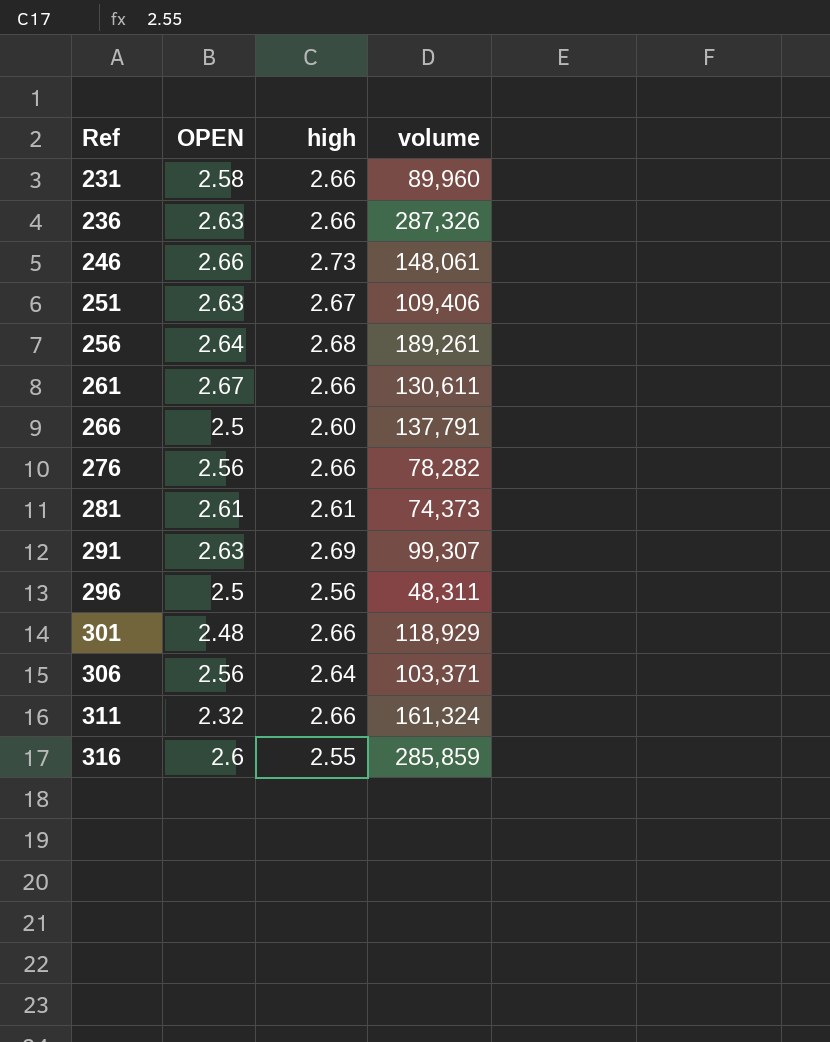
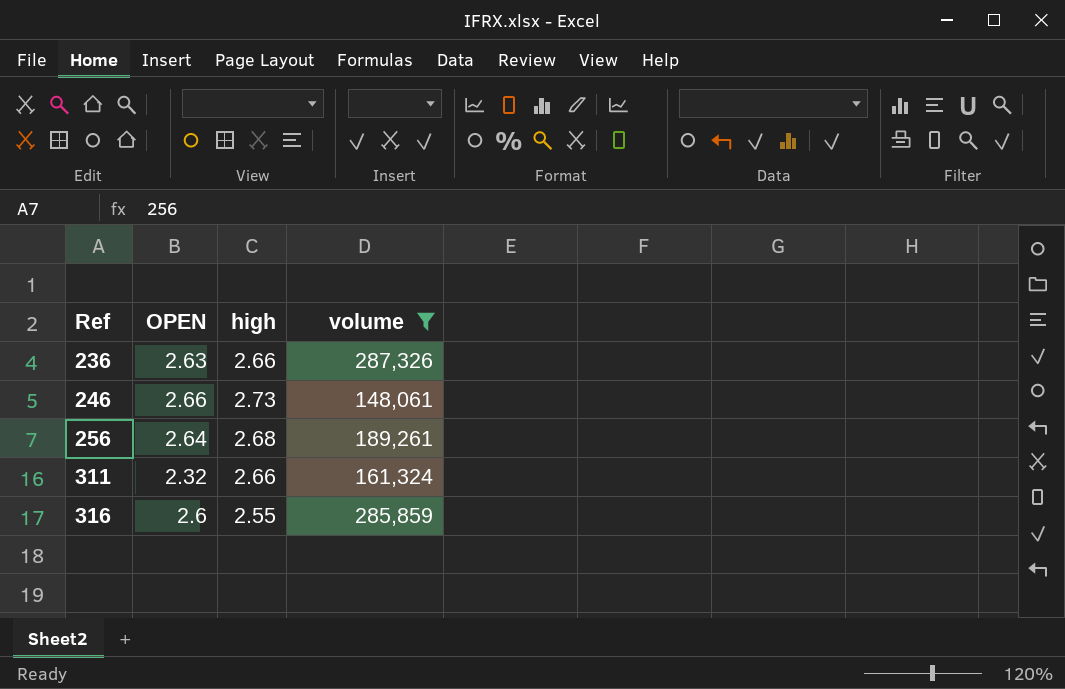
filter: none -> volume >= 148,061

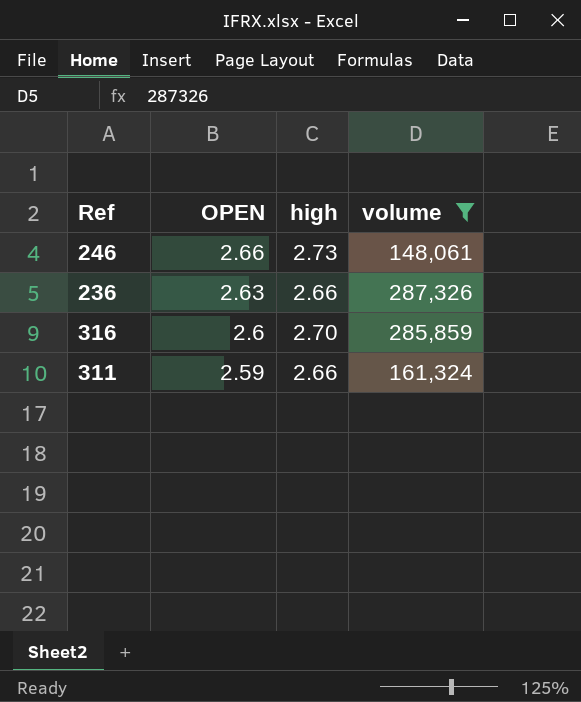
row order: Ref ascending -> OPEN descending
row 256: 2.64 | 2.68 | 189,261 -> none
316 | high: 2.55 -> 2.70
311 | OPEN: 2.32 -> 2.59

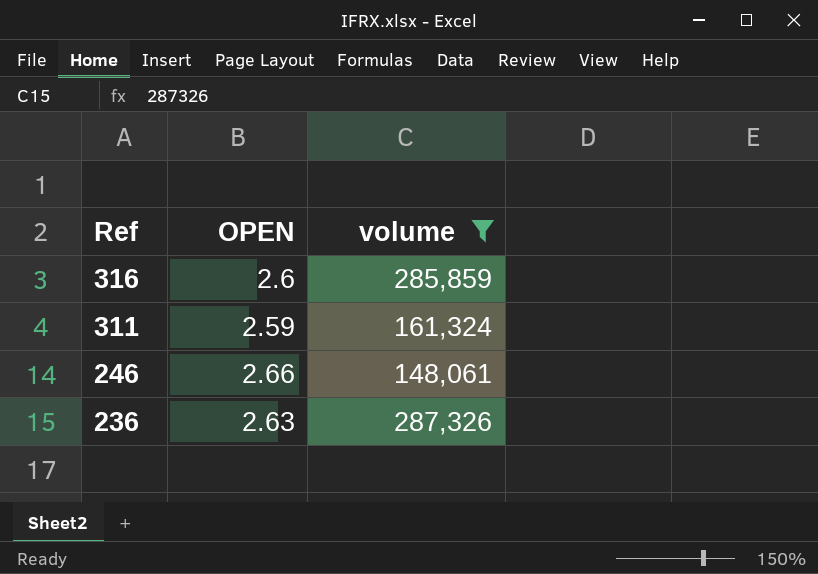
row order: OPEN descending -> Ref descending
column high | position: 3 -> none

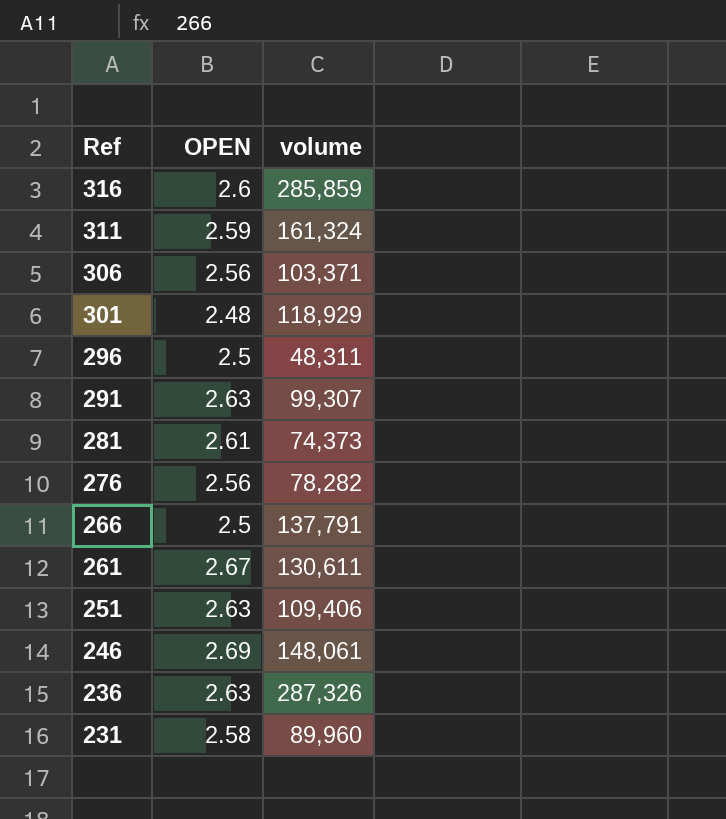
filter: volume >= 148,061 -> none
246 | OPEN: 2.66 -> 2.69

